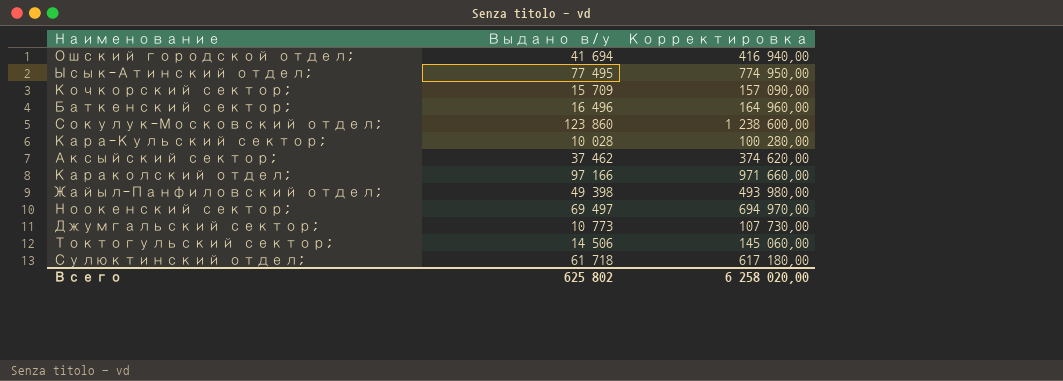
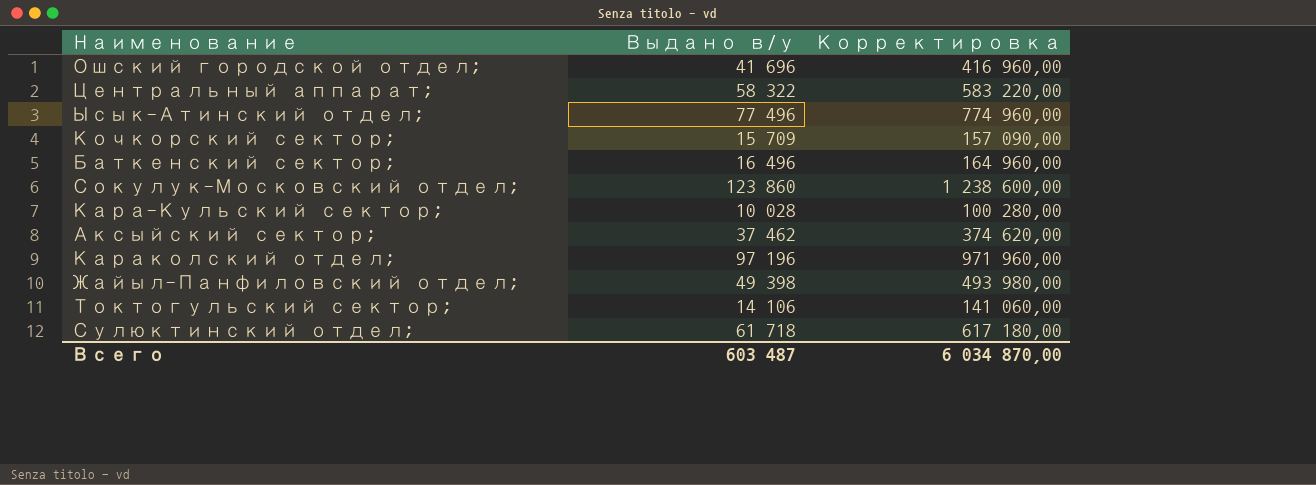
row Ноокенский сектор;: 69 497 | 694 970,00 -> none
row Джумгальский сектор;: 10 773 | 107 730,00 -> none
Ошский городской отдел; | Выдано в/у: 41 694 -> 41 696
Ошский городской отдел; | Корректировка: 416 940,00 -> 416 960,00
row Центральный аппарат;: none -> 58 322 | 583 220,00
Ысык-Атинский отдел; | Выдано в/у: 77 495 -> 77 496
Ысык-Атинский отдел; | Корректировка: 774 950,00 -> 774 960,00
Караколский отдел; | Выдано в/у: 97 166 -> 97 196
Караколский отдел; | Корректировка: 971 660,00 -> 971 960,00
Токтогульский сектор; | Выдано в/у: 14 506 -> 14 106
Токтогульский сектор; | Корректировка: 145 060,00 -> 141 060,00
Всего | Выдано в/у: 625 802 -> 603 487
Всего | Корректировка: 6 258 020,00 -> 6 034 870,00

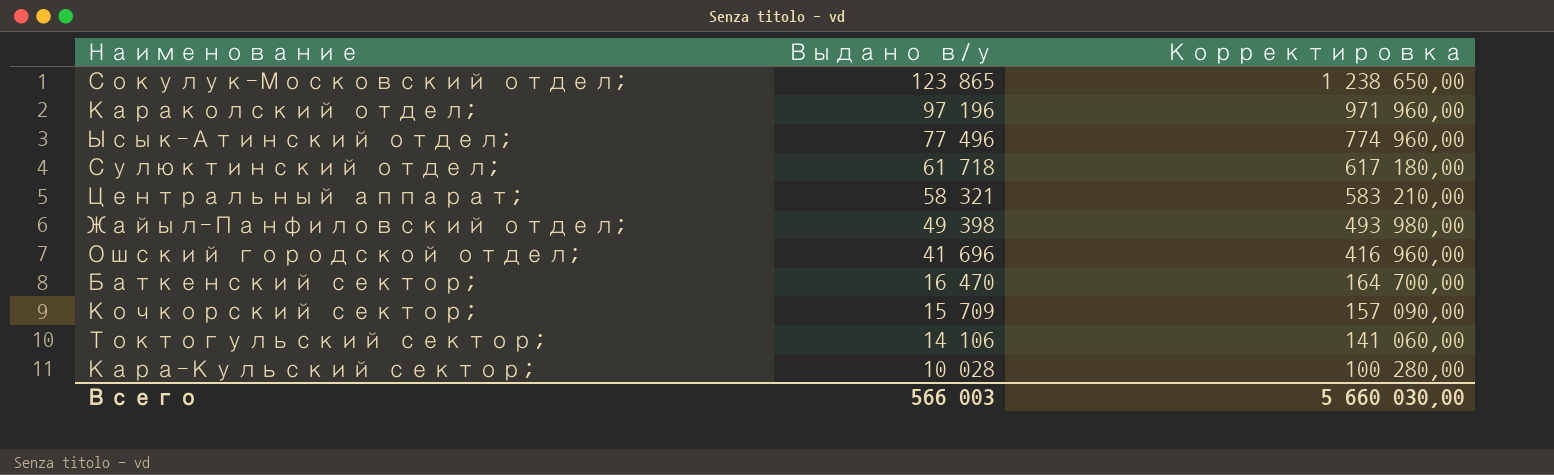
row order: none -> Выдано в/у descending
row Аксыйский сектор;: 37 462 | 374 620,00 -> none
Сокулук-Московский отдел; | Выдано в/у: 123 860 -> 123 865
Сокулук-Московский отдел; | Корректировка: 1 238 600,00 -> 1 238 650,00
Центральный аппарат; | Выдано в/у: 58 322 -> 58 321
Центральный аппарат; | Корректировка: 583 220,00 -> 583 210,00
Баткенский сектор; | Выдано в/у: 16 496 -> 16 470
Баткенский сектор; | Корректировка: 164 960,00 -> 164 700,00
Всего | Выдано в/у: 603 487 -> 566 003
Всего | Корректировка: 6 034 870,00 -> 5 660 030,00

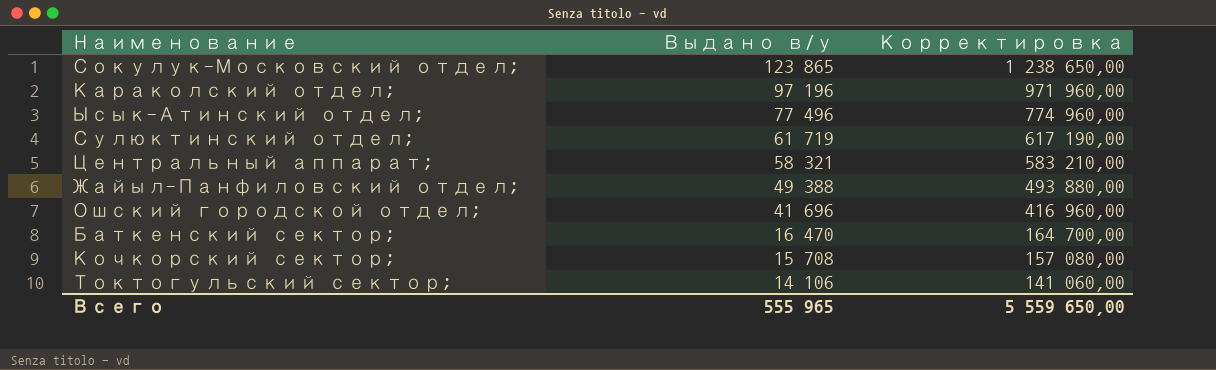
row Кара-Кульский сектор;: 10 028 | 100 280,00 -> none
Сулюктинский отдел; | Выдано в/у: 61 718 -> 61 719
Сулюктинский отдел; | Корректировка: 617 180,00 -> 617 190,00
Жайыл-Панфиловский отдел; | Выдано в/у: 49 398 -> 49 388
Жайыл-Панфиловский отдел; | Корректировка: 493 980,00 -> 493 880,00
Кочкорский сектор; | Выдано в/у: 15 709 -> 15 708
Кочкорский сектор; | Корректировка: 157 090,00 -> 157 080,00
Всего | Выдано в/у: 566 003 -> 555 965
Всего | Корректировка: 5 660 030,00 -> 5 559 650,00

